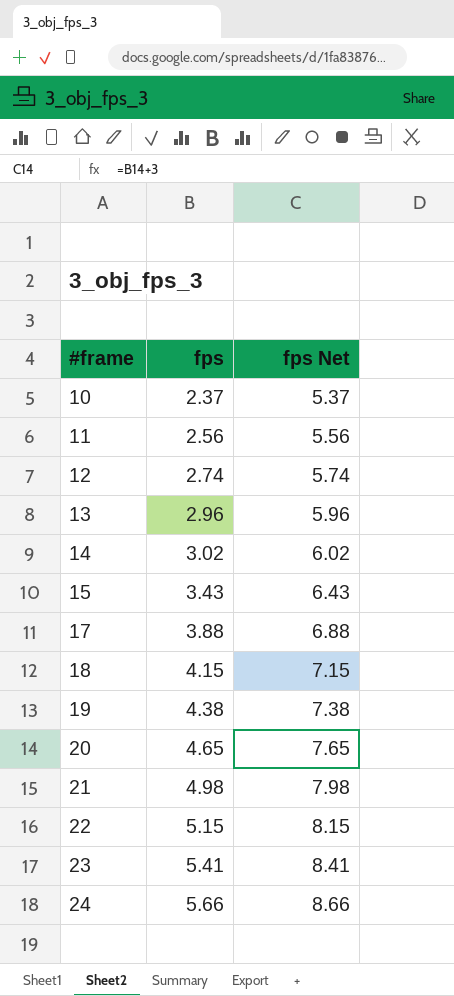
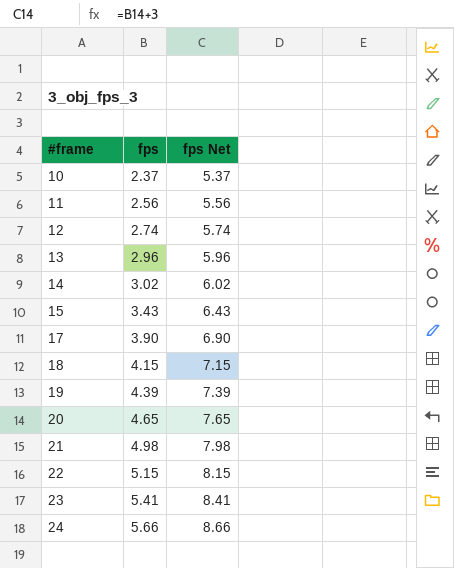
17 | fps: 3.88 -> 3.90
17 | fps Net: 6.88 -> 6.90
19 | fps: 4.38 -> 4.39
19 | fps Net: 7.38 -> 7.39

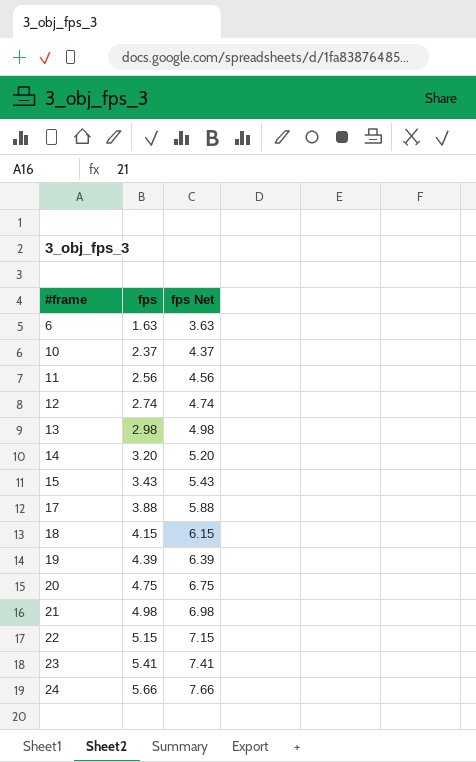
column fps Net | formula: [fps] + 3 -> [fps] + 2
row 6: none -> 1.63 | 3.63
13 | fps: 2.96 -> 2.98
14 | fps: 3.02 -> 3.20
17 | fps: 3.90 -> 3.88
20 | fps: 4.65 -> 4.75

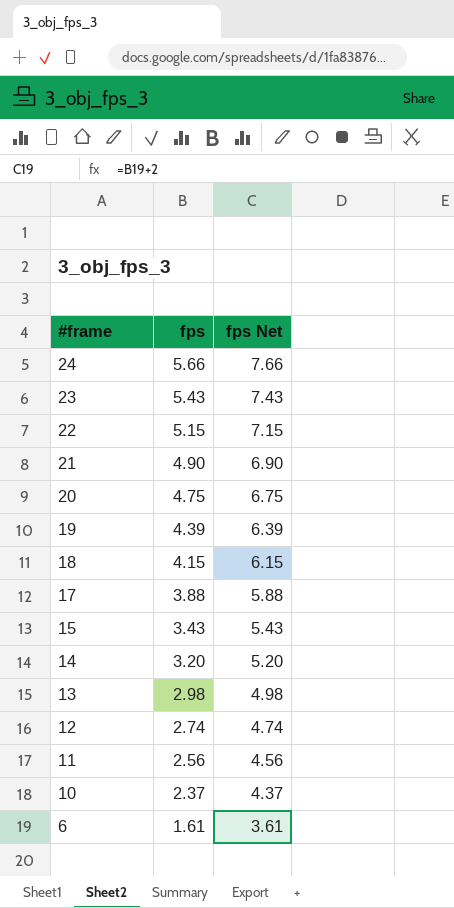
row order: #frame ascending -> #frame descending
23 | fps: 5.41 -> 5.43
23 | fps Net: 7.41 -> 7.43
21 | fps: 4.98 -> 4.90
21 | fps Net: 6.98 -> 6.90
6 | fps: 1.63 -> 1.61
6 | fps Net: 3.63 -> 3.61

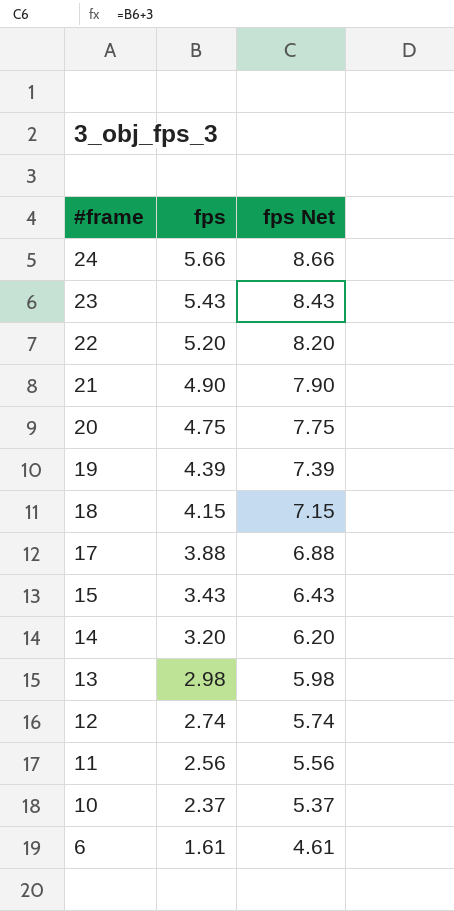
column fps Net | formula: [fps] + 2 -> [fps] + 3
22 | fps: 5.15 -> 5.20

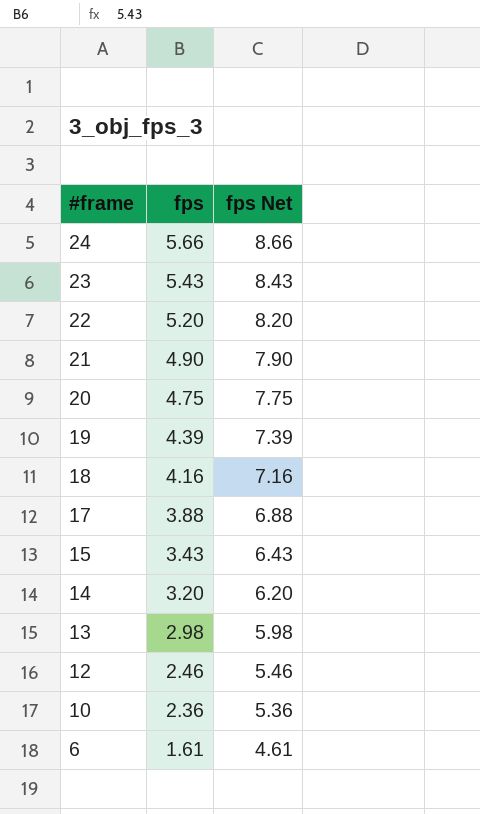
row 11: 2.56 | 5.56 -> none
18 | fps: 4.15 -> 4.16
18 | fps Net: 7.15 -> 7.16
12 | fps: 2.74 -> 2.46
12 | fps Net: 5.74 -> 5.46
10 | fps: 2.37 -> 2.36
10 | fps Net: 5.37 -> 5.36

